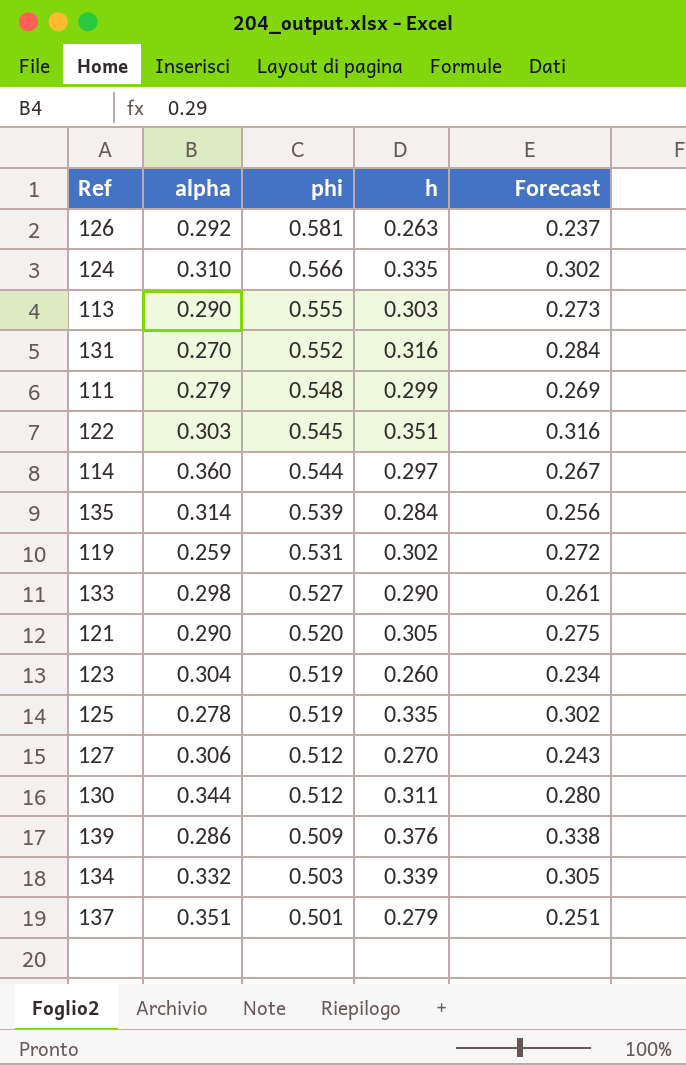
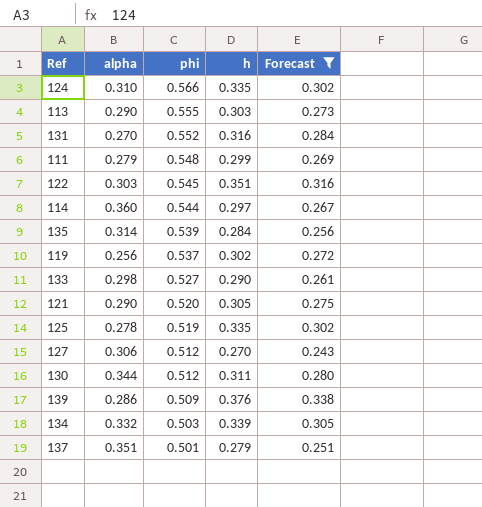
filter: none -> Forecast >= 0.243
119 | alpha: 0.259 -> 0.256
119 | phi: 0.531 -> 0.537

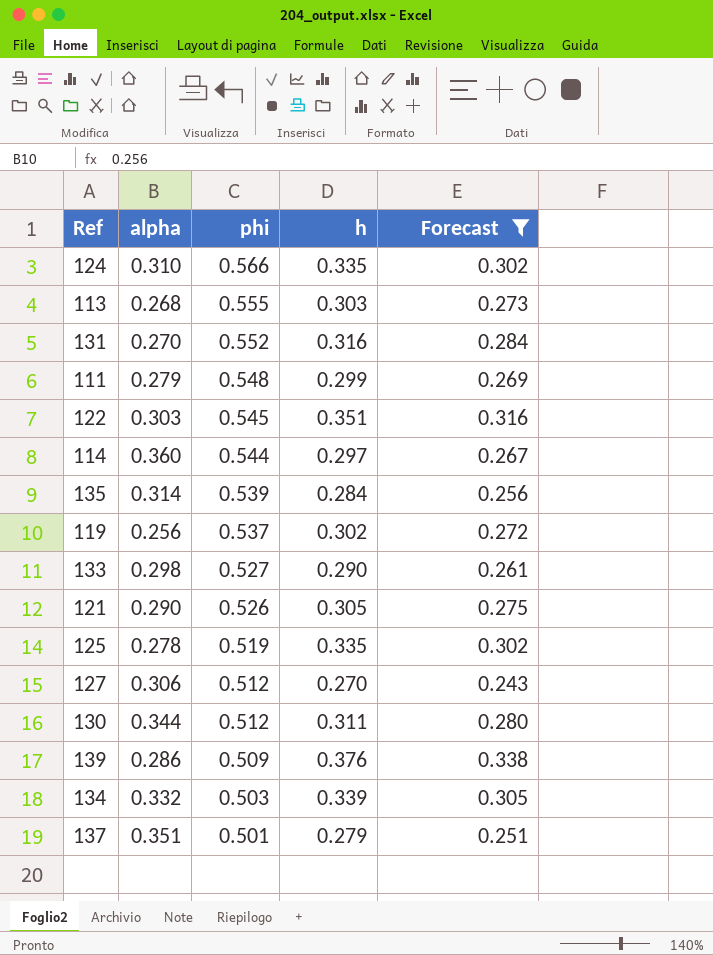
113 | alpha: 0.290 -> 0.268
121 | phi: 0.520 -> 0.526

